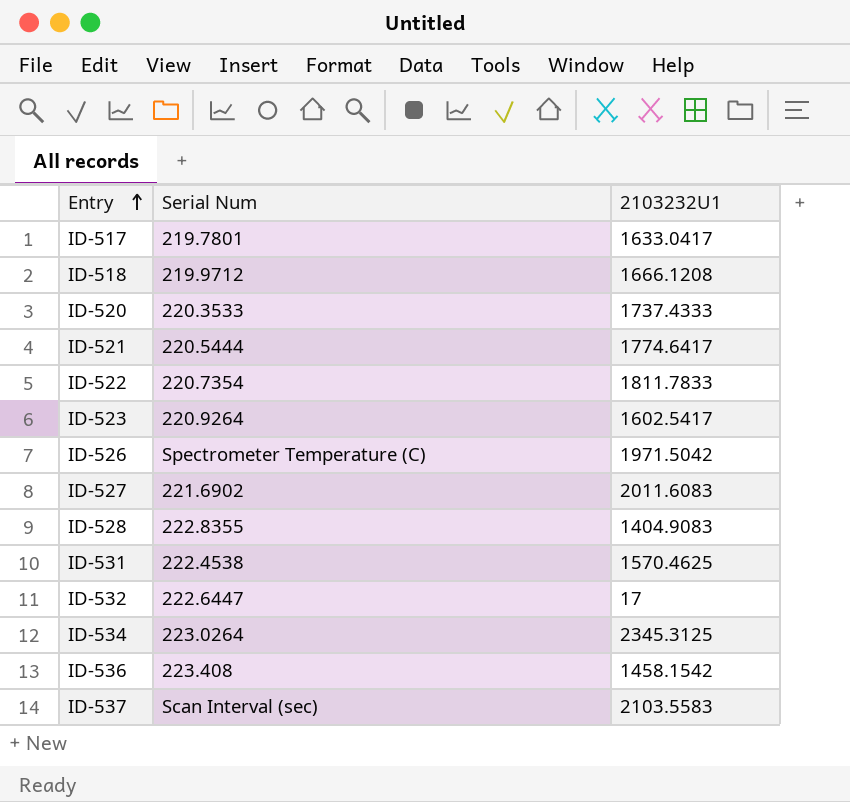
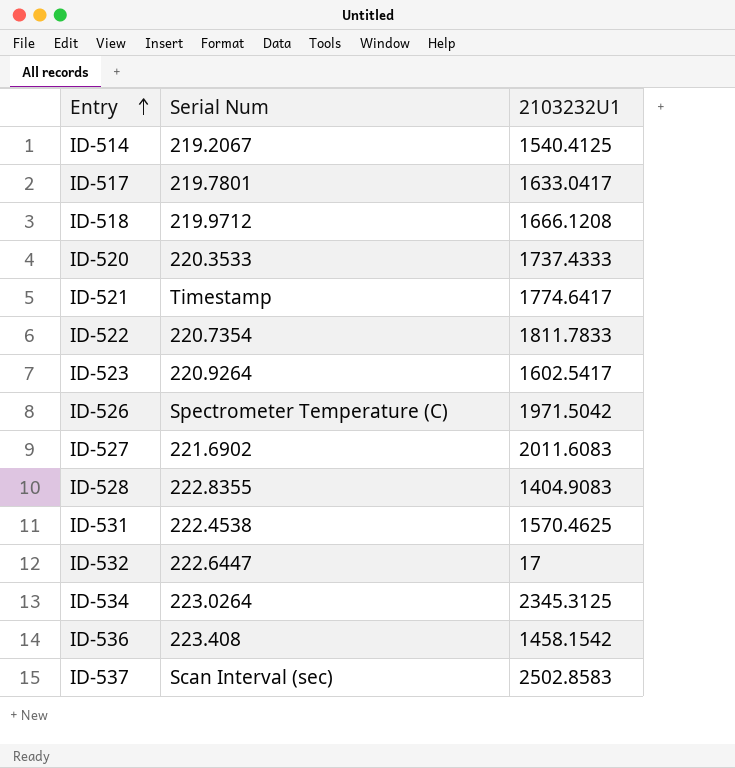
row ID-514: none -> 219.2067 | 1540.4125
ID-521 | Serial Num: 220.5444 -> Timestamp
ID-537 | 2103232U1: 2103.5583 -> 2502.8583

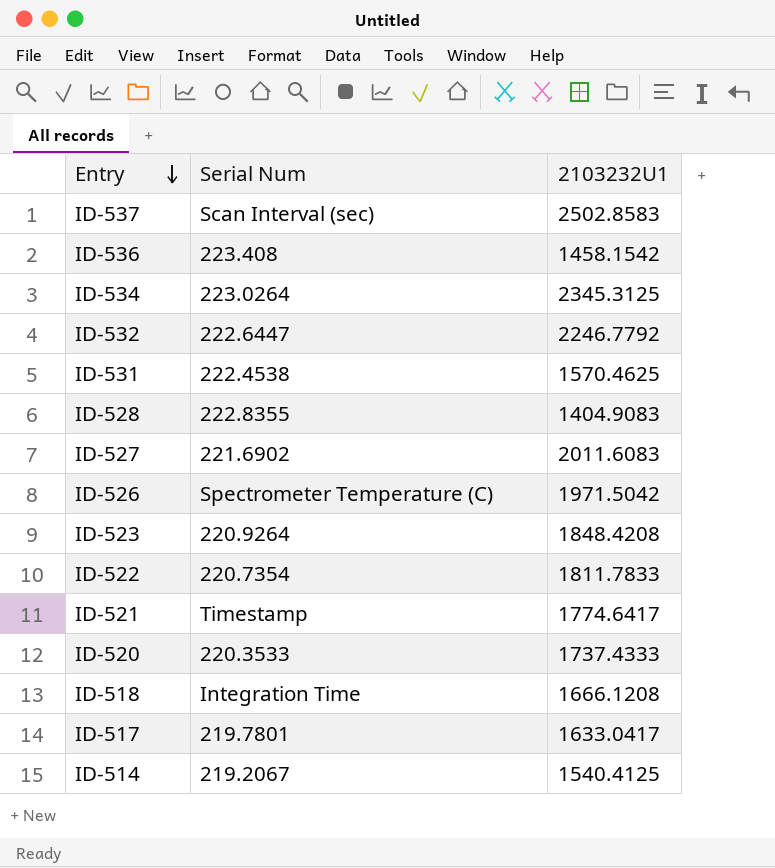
row order: Entry ascending -> Entry descending
ID-532 | 2103232U1: 17 -> 2246.7792
ID-523 | 2103232U1: 1602.5417 -> 1848.4208
ID-518 | Serial Num: 219.9712 -> Integration Time

